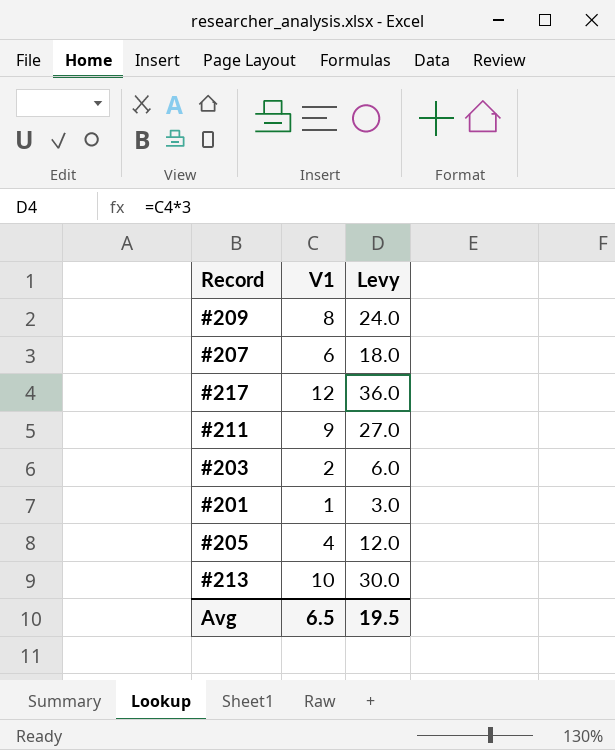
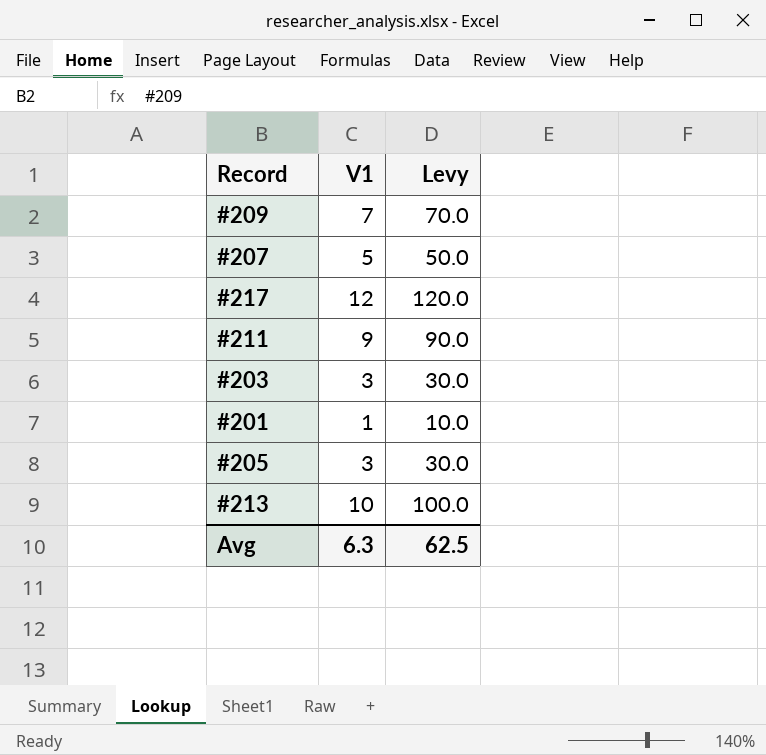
column Levy | formula: [V1] * 3 -> [V1] * 10
#209 | V1: 8 -> 7
#207 | V1: 6 -> 5
#203 | V1: 2 -> 3
#205 | V1: 4 -> 3
Avg | V1: 6.5 -> 6.3
Avg | Levy: 19.5 -> 62.5

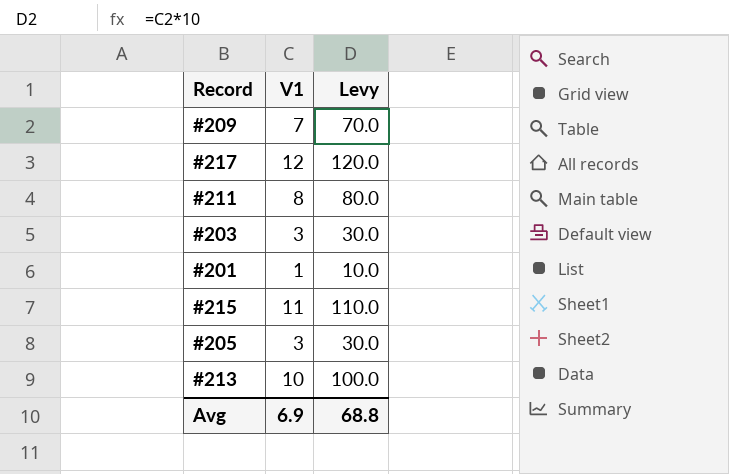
row #207: 5 | 50.0 -> none
#211 | V1: 9 -> 8
#211 | Levy: 90.0 -> 80.0
row #215: none -> 11 | 110.0
Avg | V1: 6.3 -> 6.9
Avg | Levy: 62.5 -> 68.8

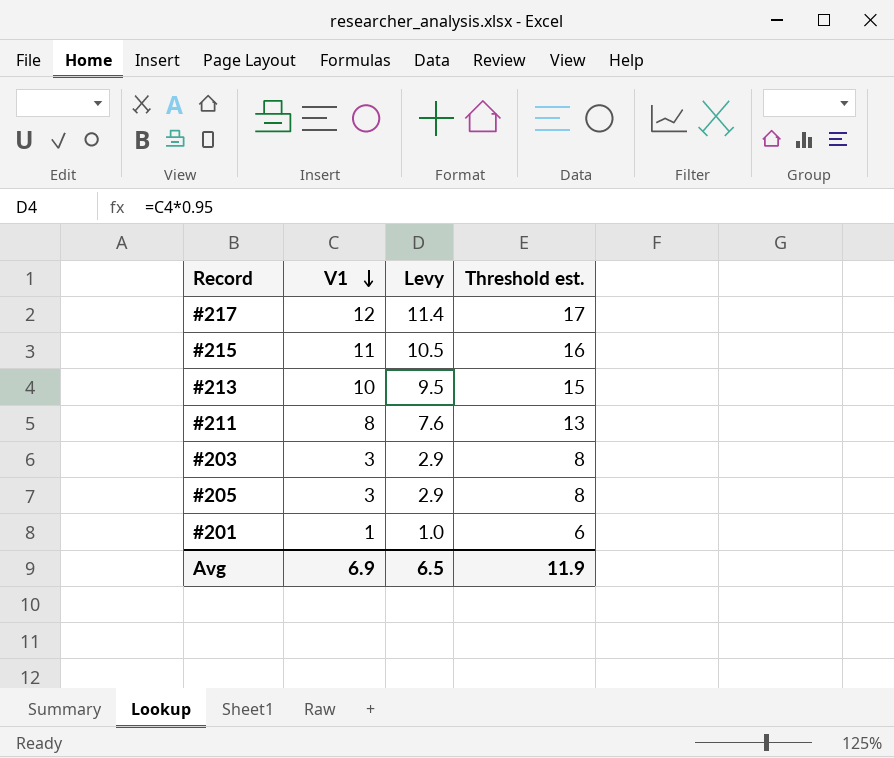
row order: none -> V1 descending
column Levy | formula: [V1] * 10 -> [V1] * 0.95
column Threshold est. | formula: none -> [V1] + 5
row #209: 7 | 70.0 -> none
Avg | Levy: 68.8 -> 6.5

